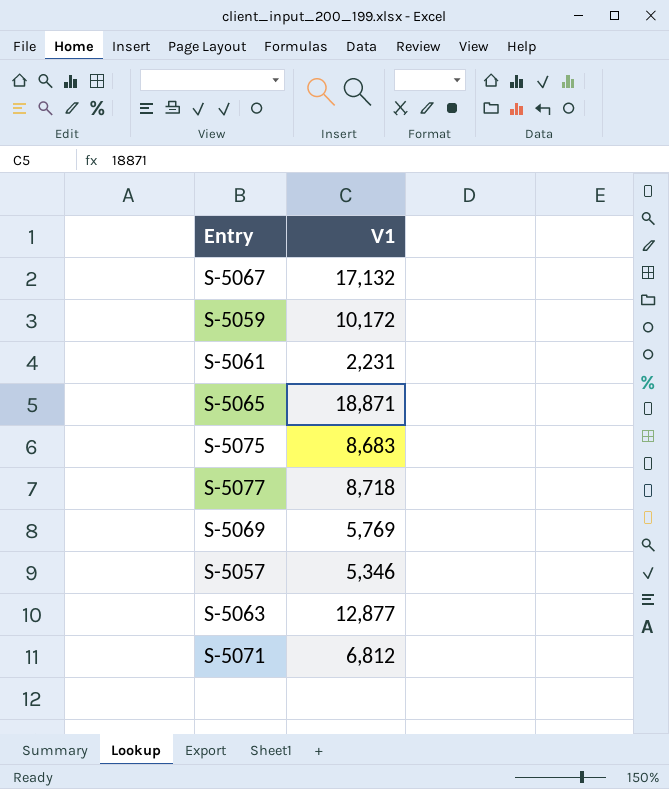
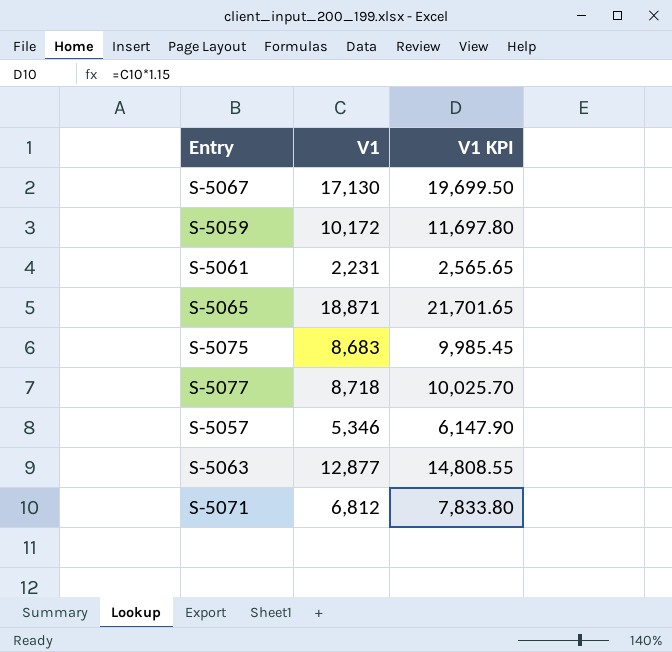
column V1 KPI | formula: none -> [V1] * 1.15
row S-5069: 5,769 -> none
S-5067 | V1: 17,132 -> 17,130

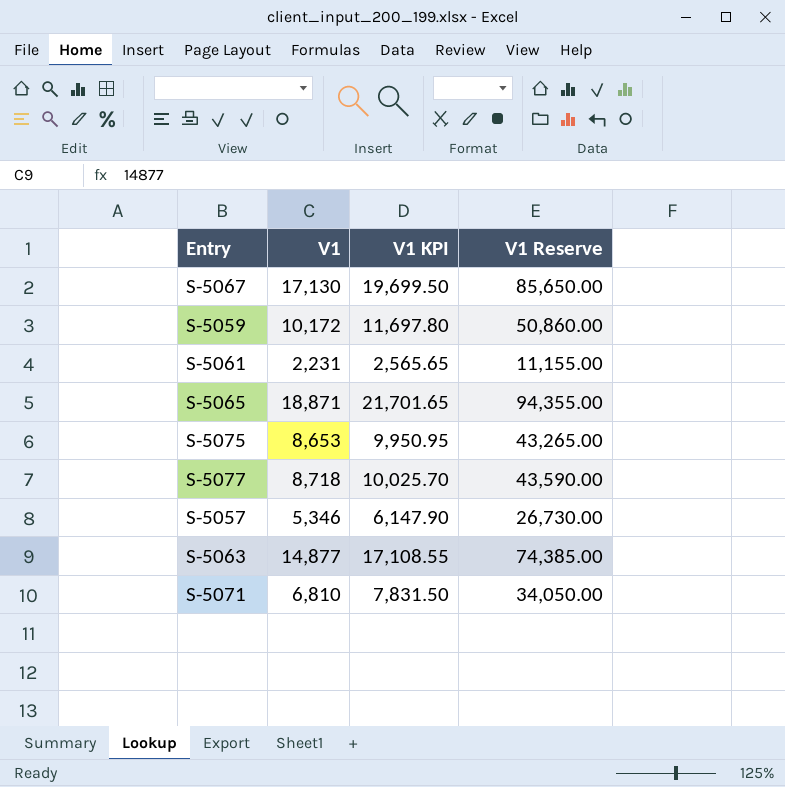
column V1 Reserve | formula: none -> [V1] * 5
S-5075 | V1: 8,683 -> 8,653
S-5075 | V1 KPI: 9,985.45 -> 9,950.95
S-5063 | V1: 12,877 -> 14,877
S-5063 | V1 KPI: 14,808.55 -> 17,108.55
S-5071 | V1: 6,812 -> 6,810
S-5071 | V1 KPI: 7,833.80 -> 7,831.50

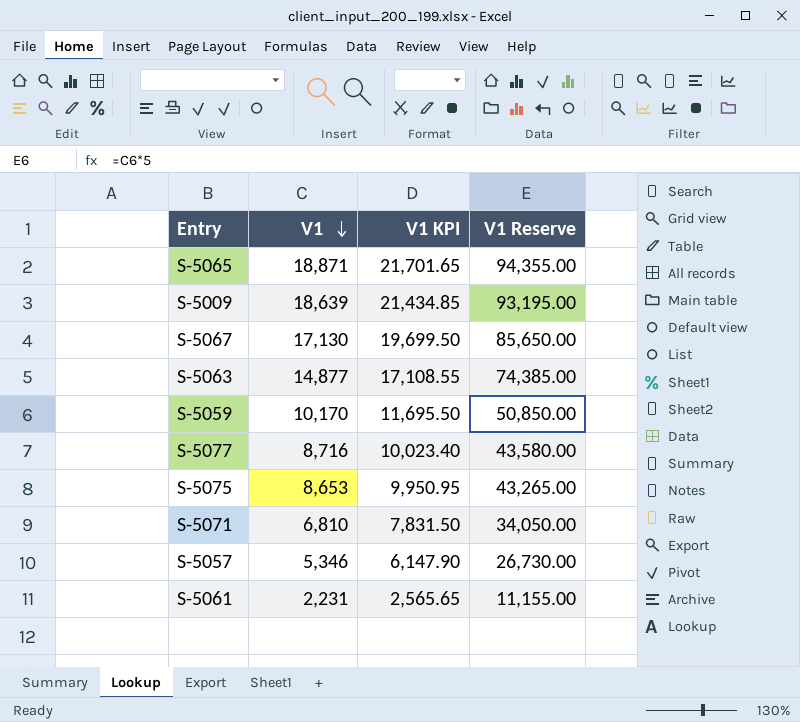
row order: none -> V1 descending
row S-5009: none -> 18,639 | 21,434.85 | 93,195.00
S-5059 | V1: 10,172 -> 10,170
S-5059 | V1 KPI: 11,697.80 -> 11,695.50
S-5059 | V1 Reserve: 50,860.00 -> 50,850.00
S-5077 | V1: 8,718 -> 8,716
S-5077 | V1 KPI: 10,025.70 -> 10,023.40
S-5077 | V1 Reserve: 43,590.00 -> 43,580.00

